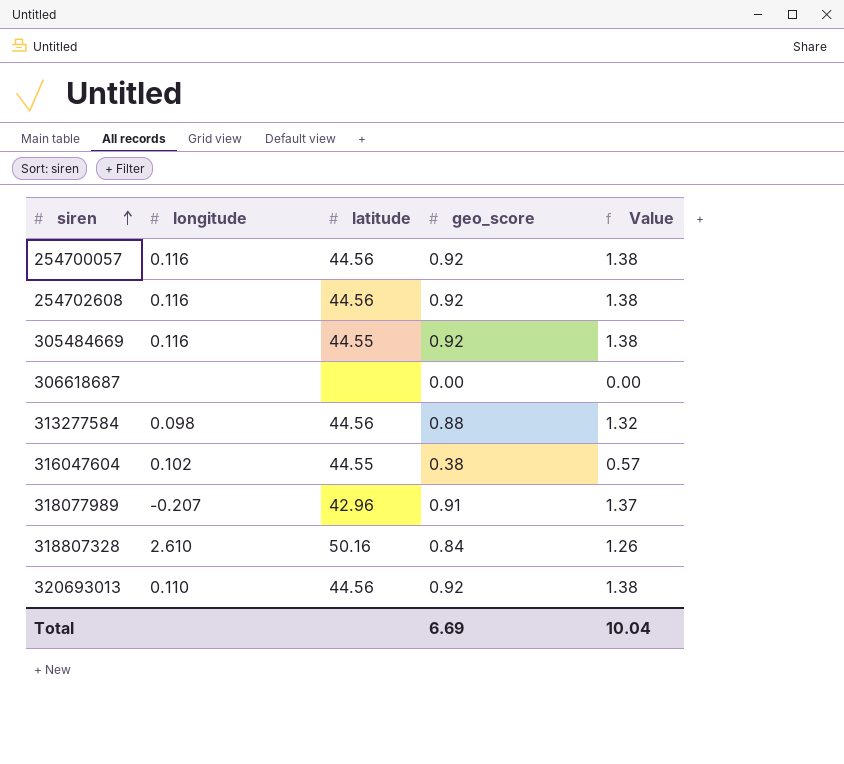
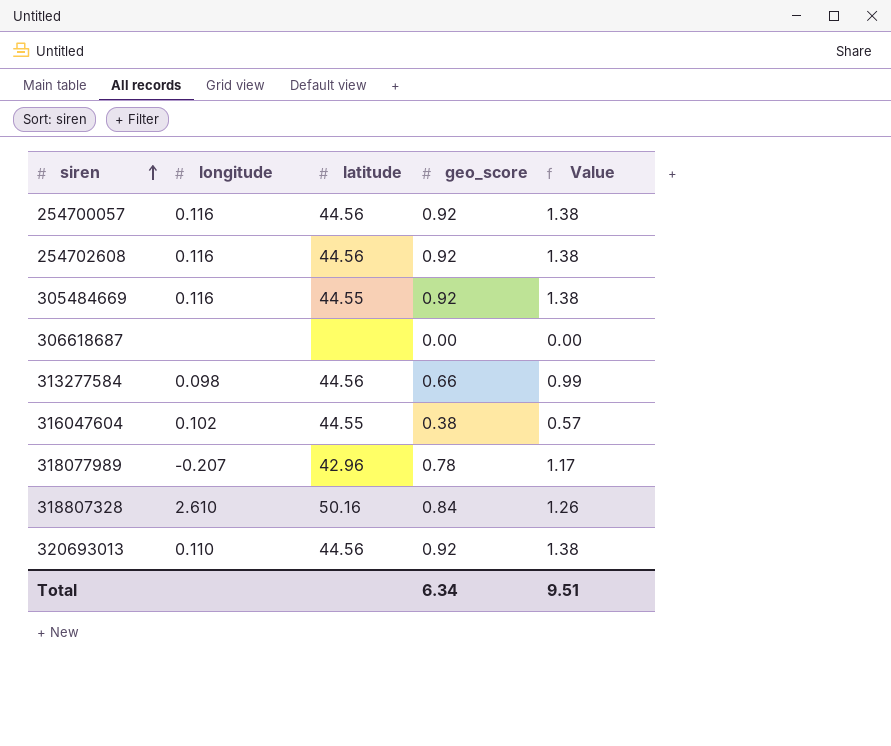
313277584 | geo_score: 0.88 -> 0.66
313277584 | Value: 1.32 -> 0.99
318077989 | geo_score: 0.91 -> 0.78
318077989 | Value: 1.37 -> 1.17
Total | geo_score: 6.69 -> 6.34
Total | Value: 10.04 -> 9.51

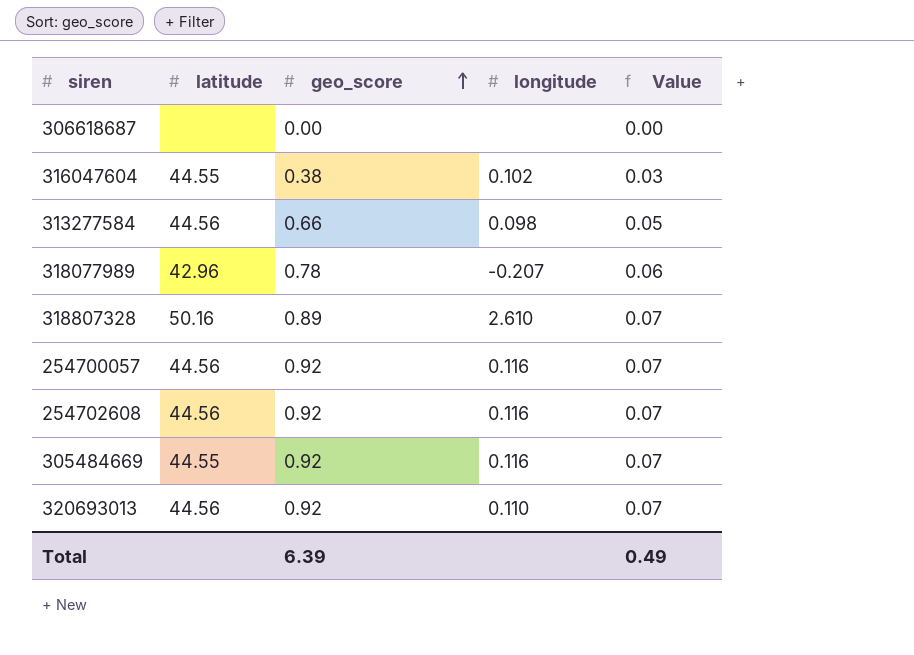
row order: siren ascending -> geo_score ascending
column longitude | position: 2 -> 4
column Value | formula: [geo_score] * 1.5 -> [geo_score] * 0.08
318807328 | geo_score: 0.84 -> 0.89
Total | geo_score: 6.34 -> 6.39
Total | Value: 9.51 -> 0.49

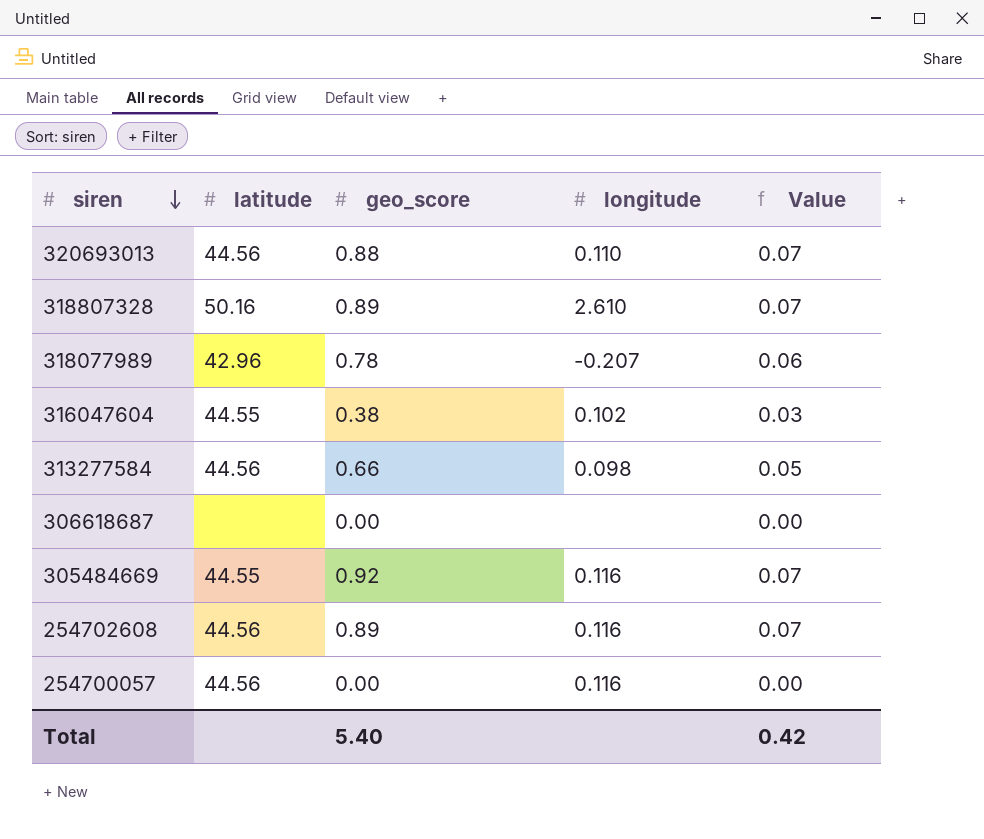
row order: geo_score ascending -> siren descending
320693013 | geo_score: 0.92 -> 0.88
254702608 | geo_score: 0.92 -> 0.89
254700057 | geo_score: 0.92 -> 0.00
254700057 | Value: 0.07 -> 0.00
Total | geo_score: 6.39 -> 5.40
Total | Value: 0.49 -> 0.42

